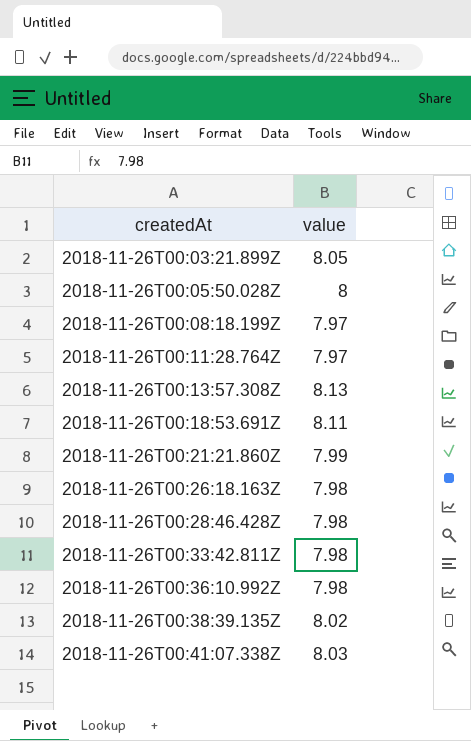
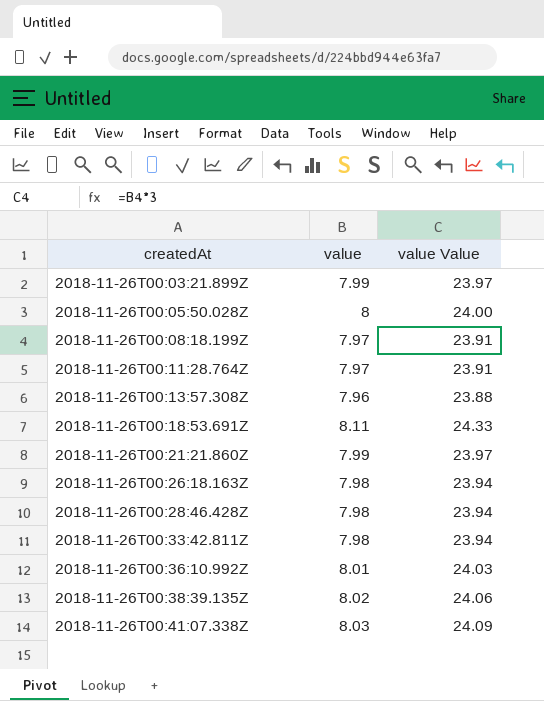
column value Value | formula: none -> [value] * 3
2018-11-26T00:03:21.899Z | value: 8.05 -> 7.99
2018-11-26T00:13:57.308Z | value: 8.13 -> 7.96
2018-11-26T00:36:10.992Z | value: 7.98 -> 8.01

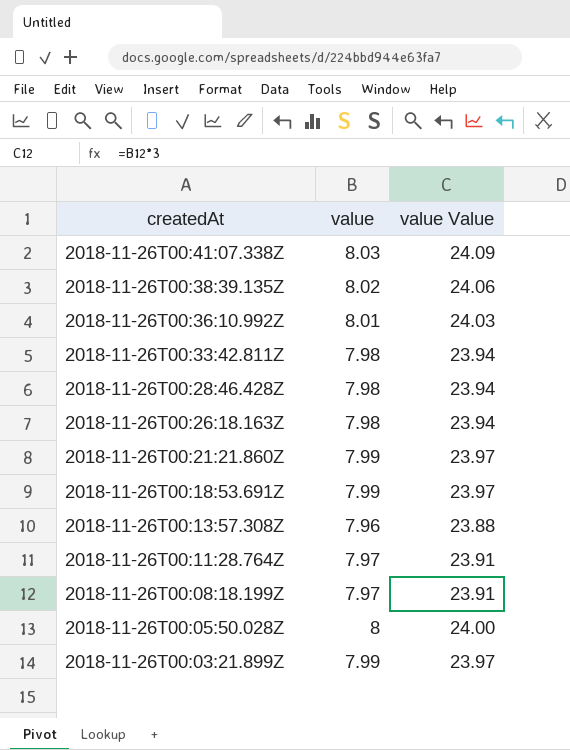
row order: createdAt ascending -> createdAt descending
2018-11-26T00:18:53.691Z | value: 8.11 -> 7.99
2018-11-26T00:18:53.691Z | value Value: 24.33 -> 23.97

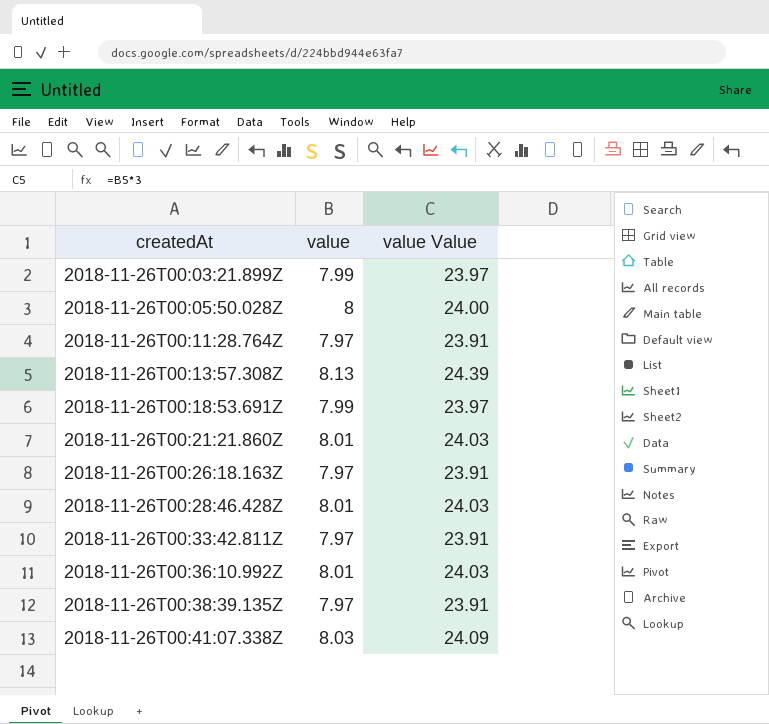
row order: createdAt descending -> createdAt ascending
row 2018-11-26T00:08:18.199Z: 7.97 | 23.91 -> none
2018-11-26T00:13:57.308Z | value: 7.96 -> 8.13
2018-11-26T00:13:57.308Z | value Value: 23.88 -> 24.39
2018-11-26T00:21:21.860Z | value: 7.99 -> 8.01
2018-11-26T00:21:21.860Z | value Value: 23.97 -> 24.03
2018-11-26T00:26:18.163Z | value: 7.98 -> 7.97
2018-11-26T00:26:18.163Z | value Value: 23.94 -> 23.91
2018-11-26T00:28:46.428Z | value: 7.98 -> 8.01
2018-11-26T00:28:46.428Z | value Value: 23.94 -> 24.03
2018-11-26T00:33:42.811Z | value: 7.98 -> 7.97
2018-11-26T00:33:42.811Z | value Value: 23.94 -> 23.91
2018-11-26T00:38:39.135Z | value: 8.02 -> 7.97
2018-11-26T00:38:39.135Z | value Value: 24.06 -> 23.91

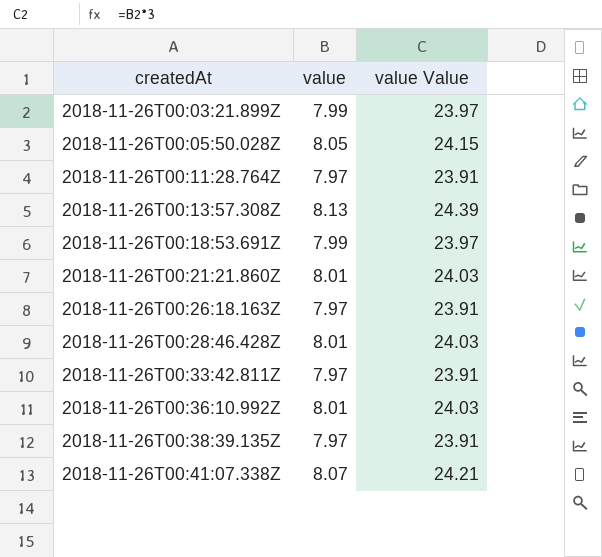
2018-11-26T00:05:50.028Z | value: 8 -> 8.05
2018-11-26T00:05:50.028Z | value Value: 24.00 -> 24.15
2018-11-26T00:41:07.338Z | value: 8.03 -> 8.07
2018-11-26T00:41:07.338Z | value Value: 24.09 -> 24.21

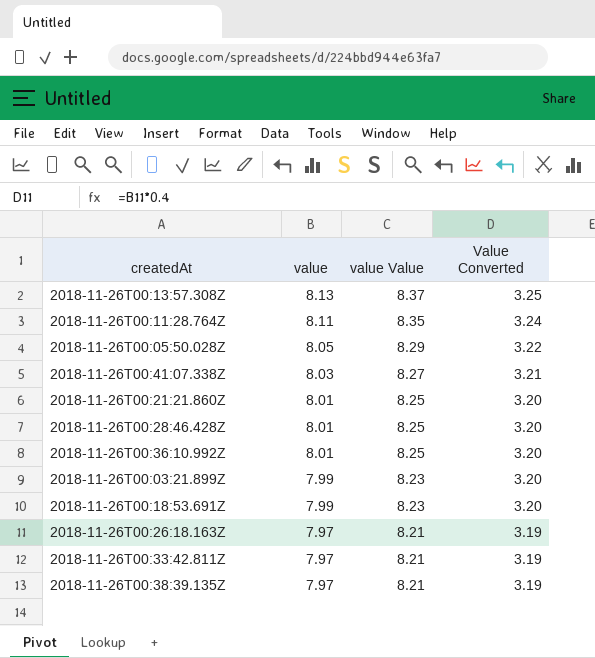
row order: createdAt ascending -> value descending
column value Value | formula: [value] * 3 -> [value] * 1.03
column Value Converted | formula: none -> [value] * 0.4
2018-11-26T00:11:28.764Z | value: 7.97 -> 8.11
2018-11-26T00:41:07.338Z | value: 8.07 -> 8.03

